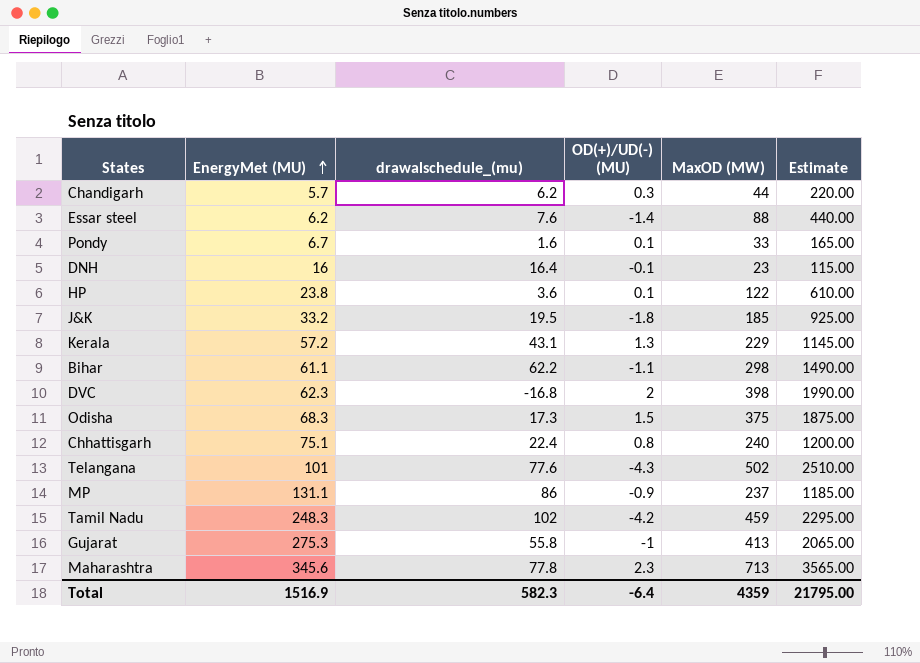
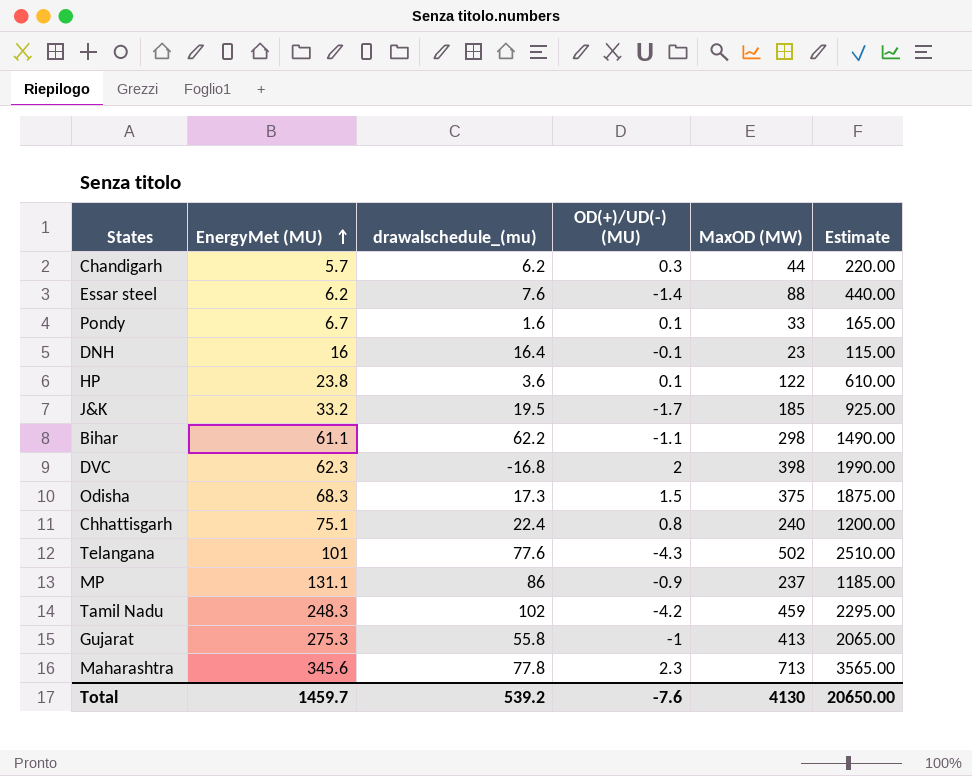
row Kerala: 57.2 | 43.1 | 1.3 | 229 | 1145.00 -> none
J&K | OD(+)/UD(-) (MU): -1.8 -> -1.7
Total | EnergyMet (MU): 1516.9 -> 1459.7
Total | drawalschedule_(mu): 582.3 -> 539.2
Total | OD(+)/UD(-) (MU): -6.4 -> -7.6
Total | MaxOD (MW): 4359 -> 4130
Total | Estimate: 21795.00 -> 20650.00

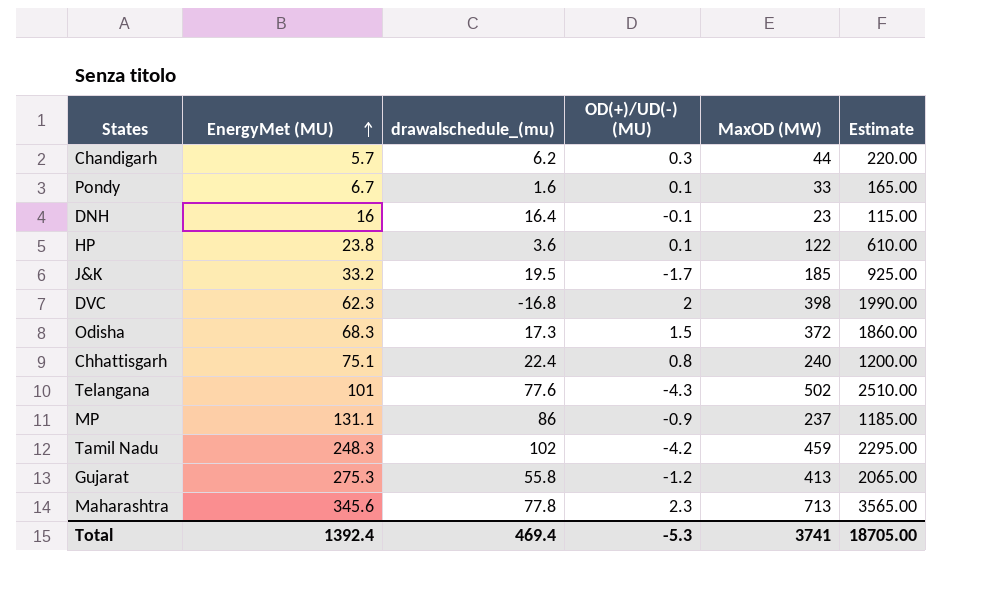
row Essar steel: 6.2 | 7.6 | -1.4 | 88 | 440.00 -> none
row Bihar: 61.1 | 62.2 | -1.1 | 298 | 1490.00 -> none
Odisha | MaxOD (MW): 375 -> 372
Odisha | Estimate: 1875.00 -> 1860.00
Gujarat | OD(+)/UD(-) (MU): -1 -> -1.2
Total | EnergyMet (MU): 1459.7 -> 1392.4
Total | drawalschedule_(mu): 539.2 -> 469.4
Total | OD(+)/UD(-) (MU): -7.6 -> -5.3
Total | MaxOD (MW): 4130 -> 3741
Total | Estimate: 20650.00 -> 18705.00

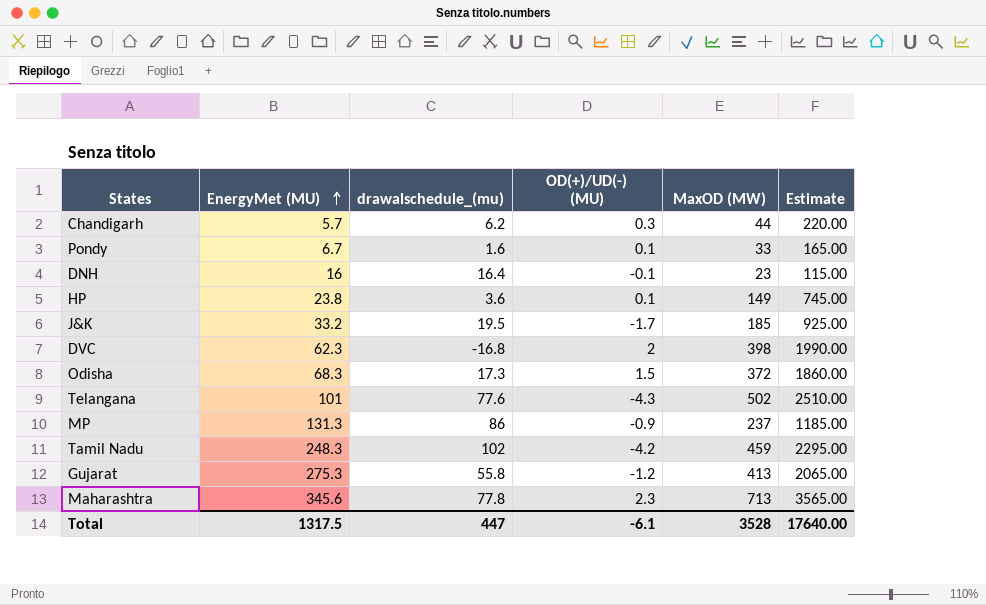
row Chhattisgarh: 75.1 | 22.4 | 0.8 | 240 | 1200.00 -> none
HP | MaxOD (MW): 122 -> 149
HP | Estimate: 610.00 -> 745.00
MP | EnergyMet (MU): 131.1 -> 131.3
Total | EnergyMet (MU): 1392.4 -> 1317.5
Total | drawalschedule_(mu): 469.4 -> 447
Total | OD(+)/UD(-) (MU): -5.3 -> -6.1
Total | MaxOD (MW): 3741 -> 3528
Total | Estimate: 18705.00 -> 17640.00

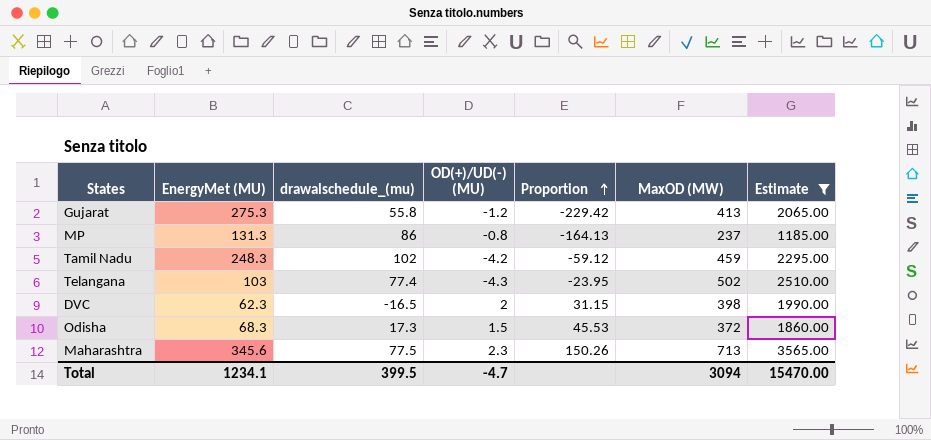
filter: none -> Estimate >= 1185.00
row order: EnergyMet (MU) ascending -> Proportion ascending
column Proportion | formula: none -> [EnergyMet (MU)] / [OD(+)/UD(-) (MU)]
MP | OD(+)/UD(-) (MU): -0.9 -> -0.8
Telangana | EnergyMet (MU): 101 -> 103
Telangana | drawalschedule_(mu): 77.6 -> 77.4
DVC | drawalschedule_(mu): -16.8 -> -16.5
Maharashtra | drawalschedule_(mu): 77.8 -> 77.5
Total | EnergyMet (MU): 1317.5 -> 1234.1
Total | drawalschedule_(mu): 447 -> 399.5
Total | OD(+)/UD(-) (MU): -6.1 -> -4.7
Total | MaxOD (MW): 3528 -> 3094
Total | Estimate: 17640.00 -> 15470.00

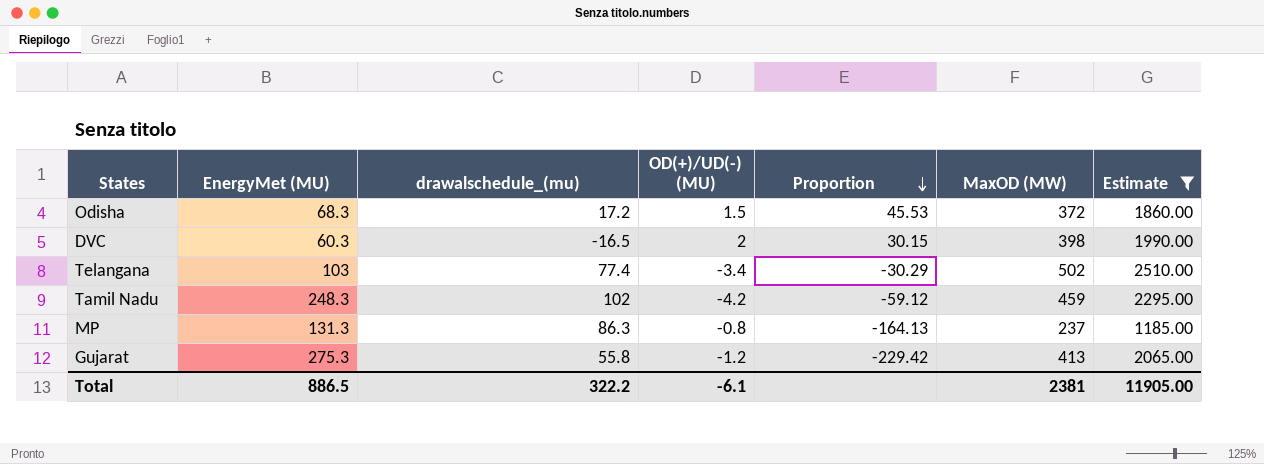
row order: Proportion ascending -> Proportion descending
row Maharashtra: 345.6 | 77.5 | 2.3 | 150.26 | 713 | 3565.00 -> none
Odisha | drawalschedule_(mu): 17.3 -> 17.2
DVC | EnergyMet (MU): 62.3 -> 60.3
DVC | Proportion: 31.15 -> 30.15
Telangana | OD(+)/UD(-) (MU): -4.3 -> -3.4
Telangana | Proportion: -23.95 -> -30.29
MP | drawalschedule_(mu): 86 -> 86.3
Total | EnergyMet (MU): 1234.1 -> 886.5
Total | drawalschedule_(mu): 399.5 -> 322.2
Total | OD(+)/UD(-) (MU): -4.7 -> -6.1
Total | MaxOD (MW): 3094 -> 2381
Total | Estimate: 15470.00 -> 11905.00

